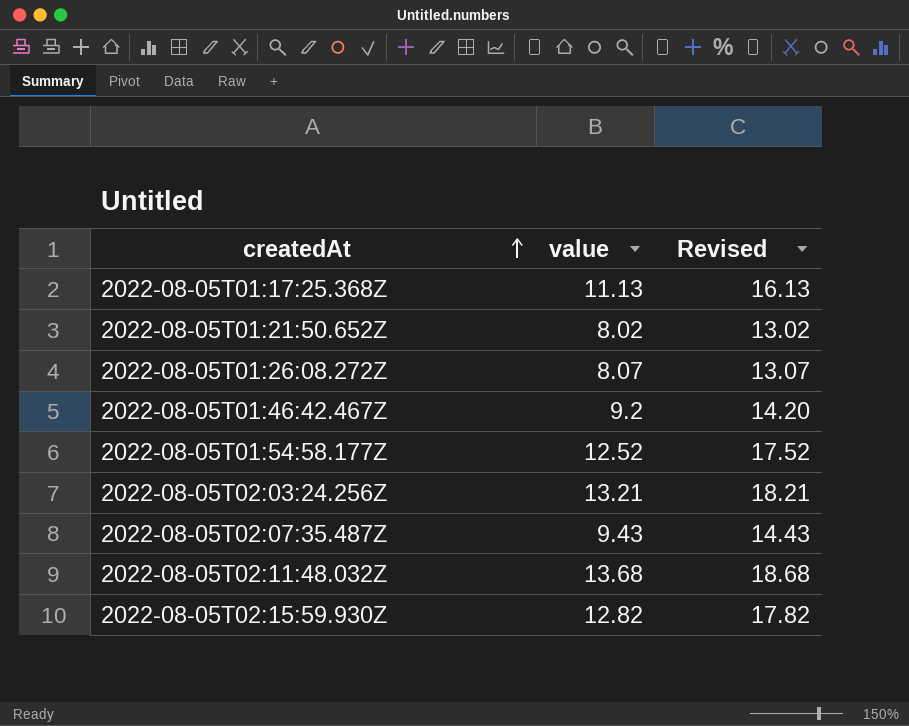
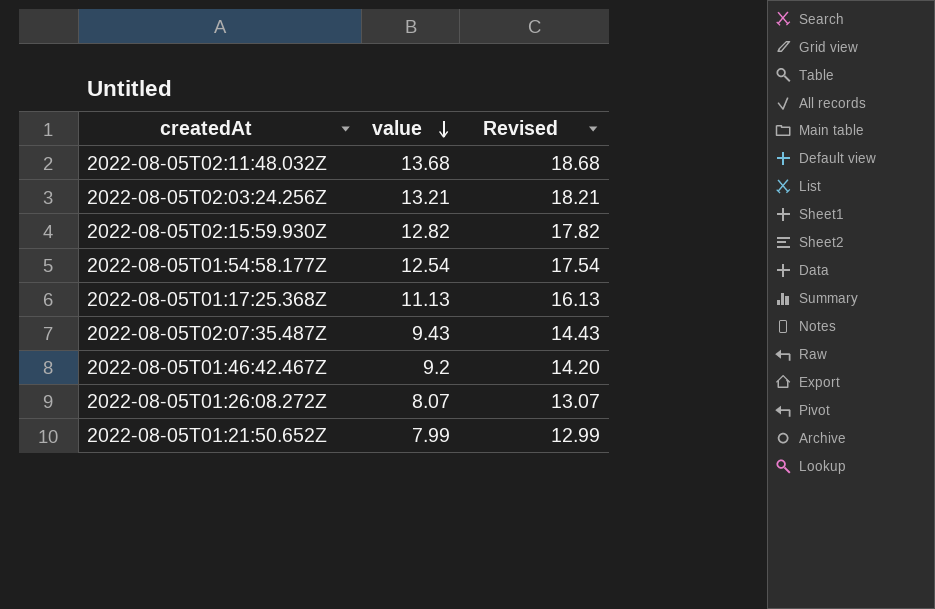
row order: createdAt ascending -> value descending
2022-08-05T01:54:58.177Z | value: 12.52 -> 12.54
2022-08-05T01:54:58.177Z | Revised: 17.52 -> 17.54
2022-08-05T01:21:50.652Z | value: 8.02 -> 7.99
2022-08-05T01:21:50.652Z | Revised: 13.02 -> 12.99

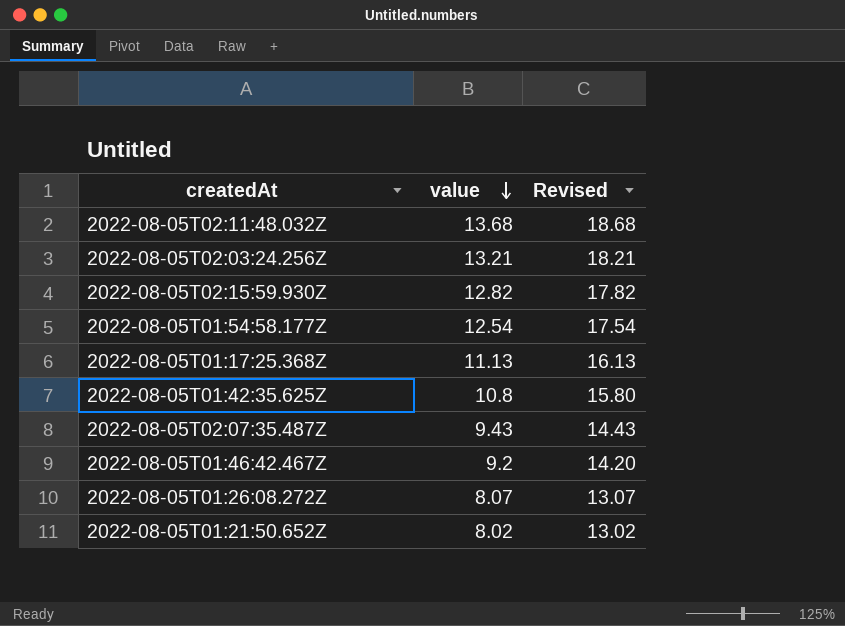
row 2022-08-05T01:42:35.625Z: none -> 10.8 | 15.80
2022-08-05T01:21:50.652Z | value: 7.99 -> 8.02
2022-08-05T01:21:50.652Z | Revised: 12.99 -> 13.02

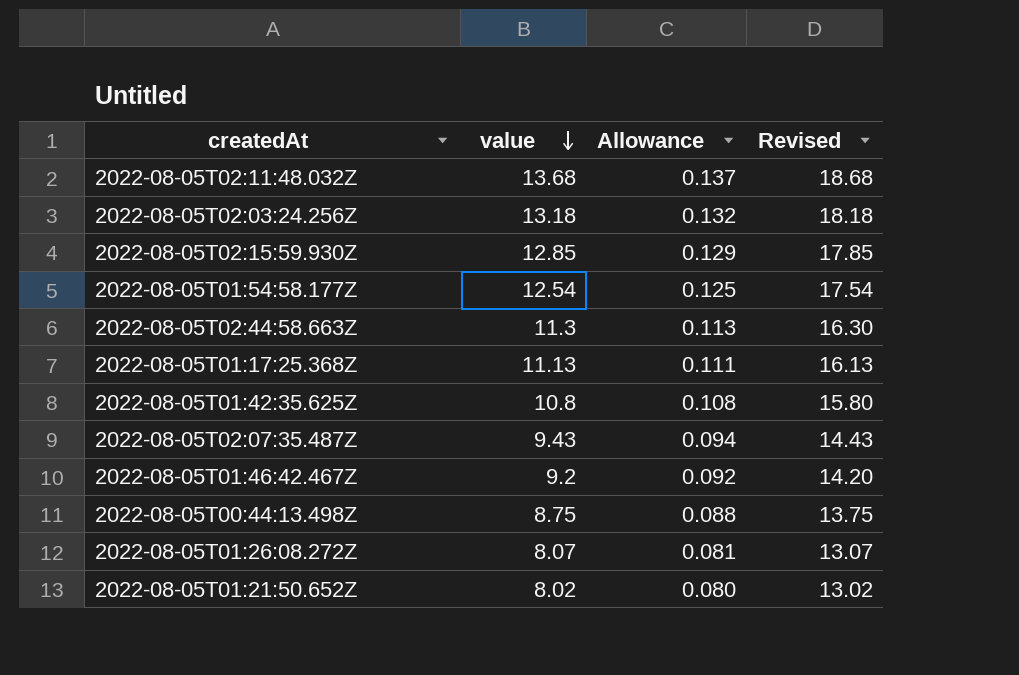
column Allowance | formula: none -> [value] * 0.01
2022-08-05T02:03:24.256Z | value: 13.21 -> 13.18
2022-08-05T02:03:24.256Z | Revised: 18.21 -> 18.18
2022-08-05T02:15:59.930Z | value: 12.82 -> 12.85
2022-08-05T02:15:59.930Z | Revised: 17.82 -> 17.85
row 2022-08-05T02:44:58.663Z: none -> 11.3 | 0.113 | 16.30
row 2022-08-05T00:44:13.498Z: none -> 8.75 | 0.088 | 13.75

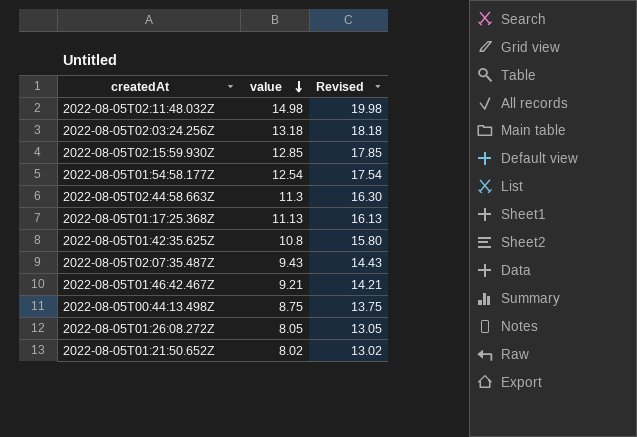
column Allowance | formula: [value] * 0.01 -> none
2022-08-05T02:11:48.032Z | value: 13.68 -> 14.98
2022-08-05T02:11:48.032Z | Revised: 18.68 -> 19.98
2022-08-05T01:46:42.467Z | value: 9.2 -> 9.21
2022-08-05T01:46:42.467Z | Revised: 14.20 -> 14.21
2022-08-05T01:26:08.272Z | value: 8.07 -> 8.05
2022-08-05T01:26:08.272Z | Revised: 13.07 -> 13.05

